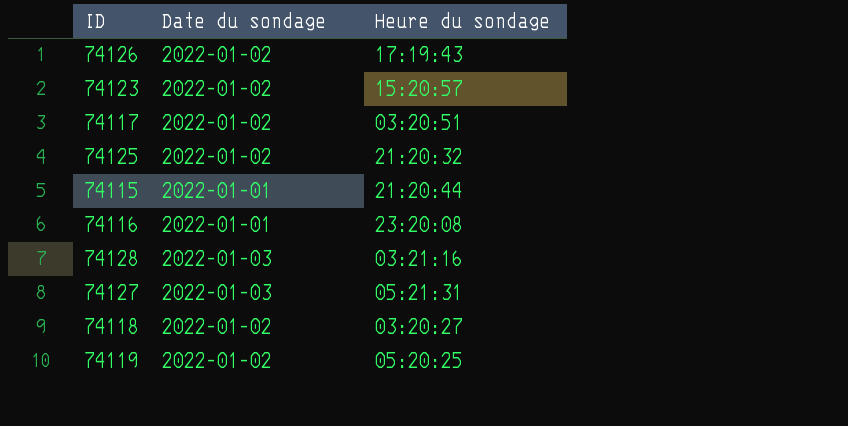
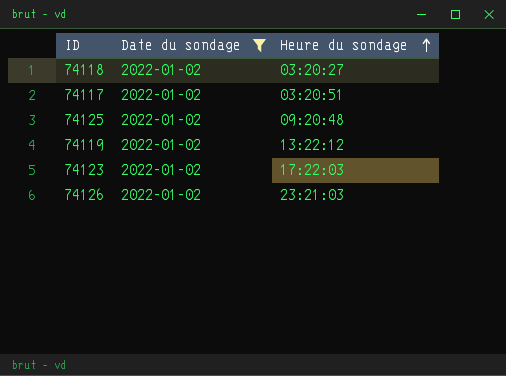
filter: none -> Date du sondage = 2022-01-02
row order: none -> Heure du sondage ascending
74125 | Heure du sondage: 21:20:32 -> 09:20:48
74119 | Heure du sondage: 05:20:25 -> 13:22:12
74123 | Heure du sondage: 15:20:57 -> 17:22:03
74126 | Heure du sondage: 17:19:43 -> 23:21:03

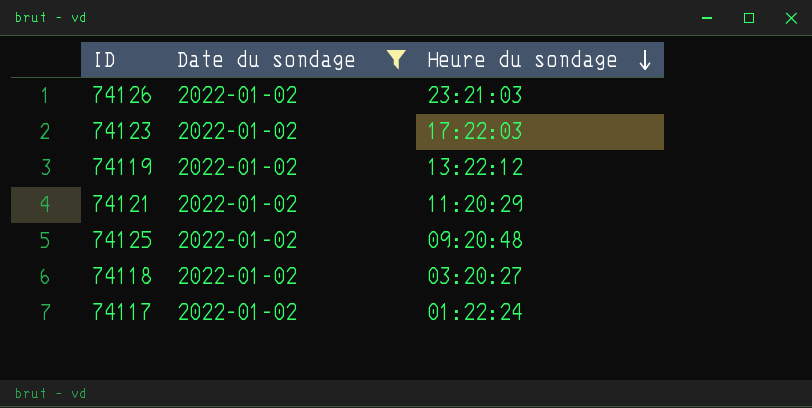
row order: Heure du sondage ascending -> Heure du sondage descending
row 74121: none -> 2022-01-02 | 11:20:29
74117 | Heure du sondage: 03:20:51 -> 01:22:24

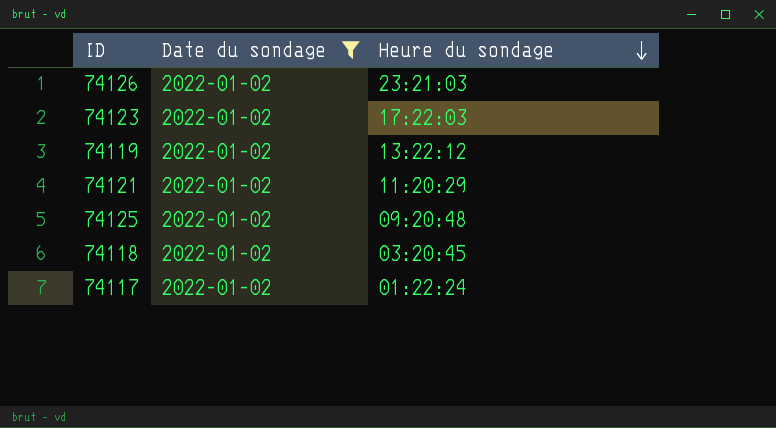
74118 | Heure du sondage: 03:20:27 -> 03:20:45

